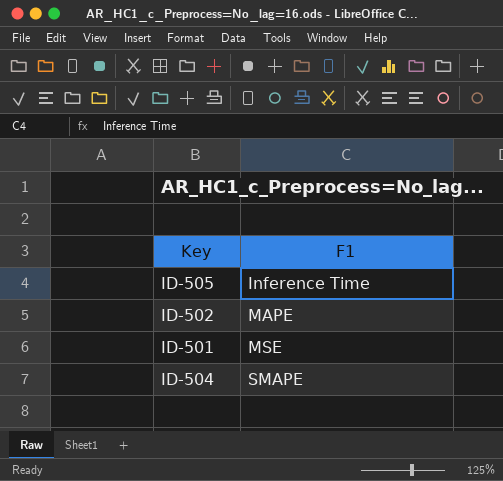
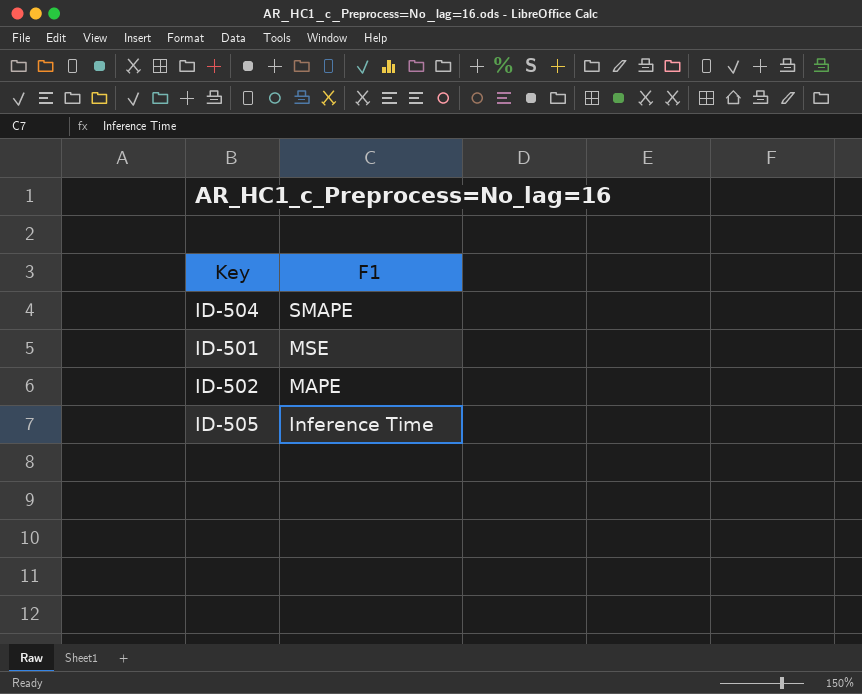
row order: F1 ascending -> F1 descending

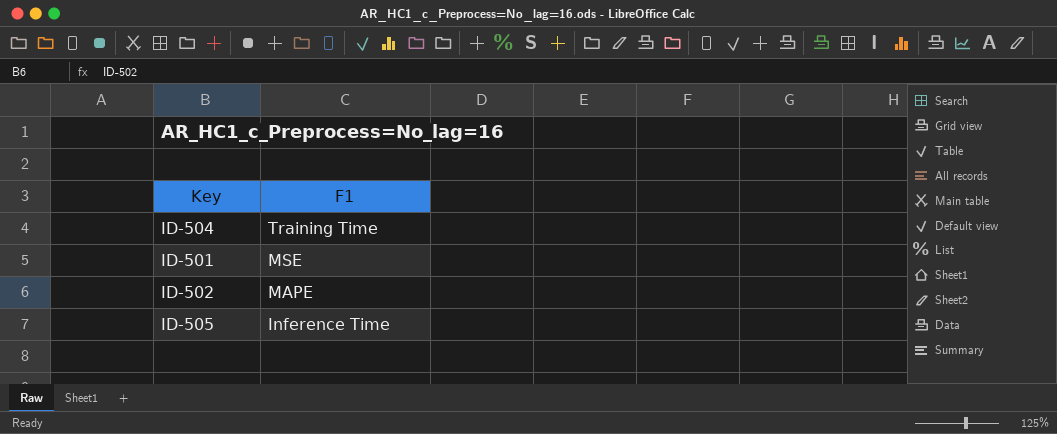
ID-504 | F1: SMAPE -> Training Time

